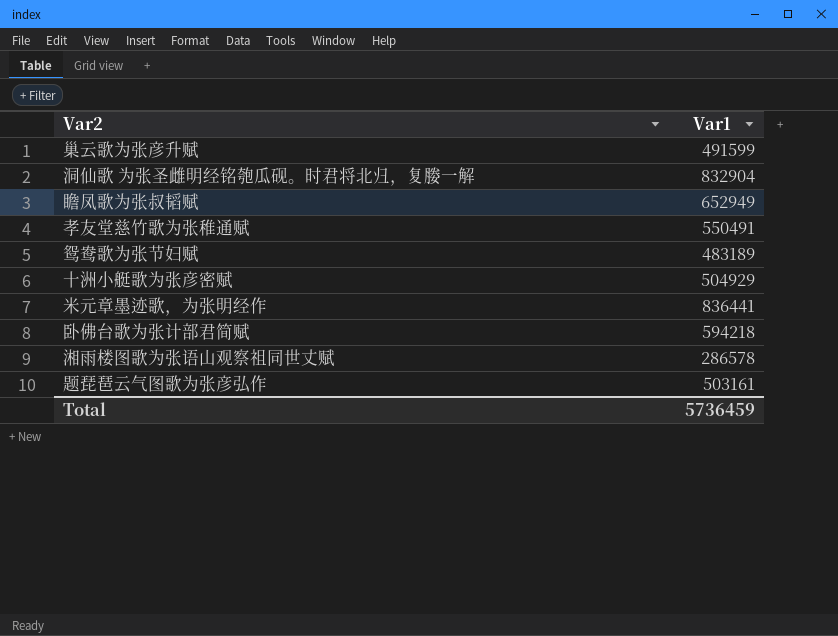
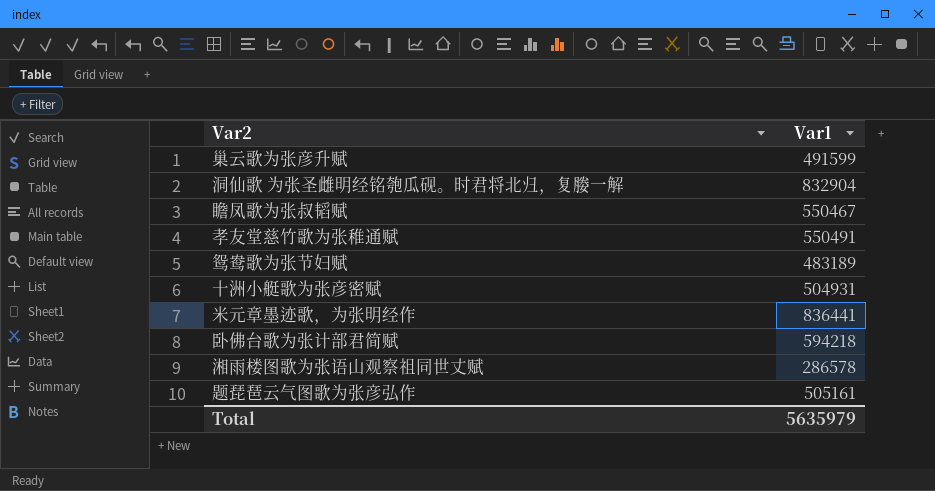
瞻凤歌为张叔韬赋 | Var1: 652949 -> 550467
十洲小艇歌为张彦密赋 | Var1: 504929 -> 504931
题琵琶云气图歌为张彦弘作 | Var1: 503161 -> 505161
Total | Var1: 5736459 -> 5635979

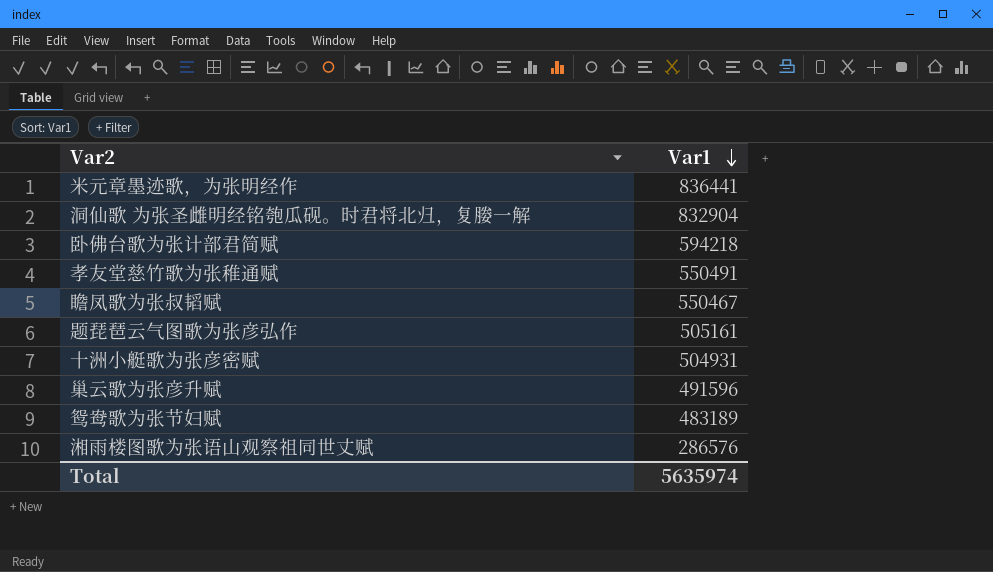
row order: none -> Var1 descending
巢云歌为张彦升赋 | Var1: 491599 -> 491596
湘雨楼图歌为张语山观察祖同世丈赋 | Var1: 286578 -> 286576
Total | Var1: 5635979 -> 5635974

